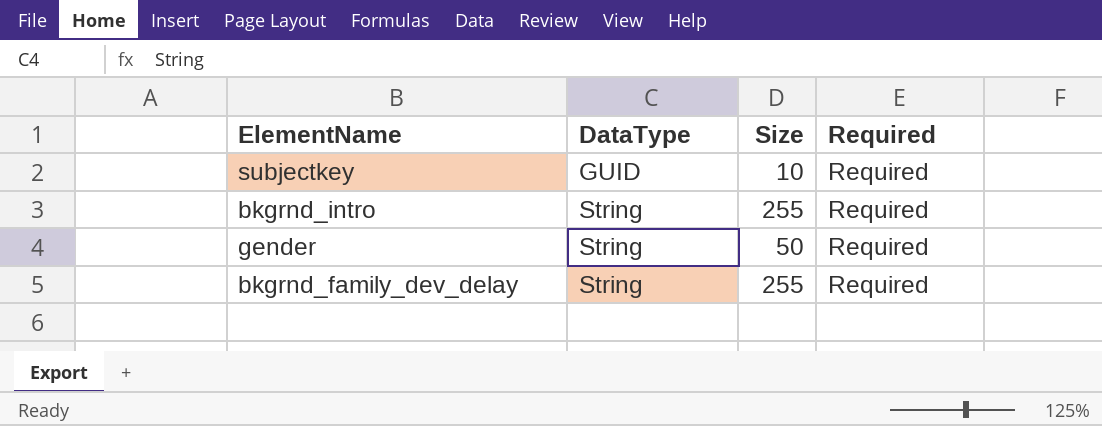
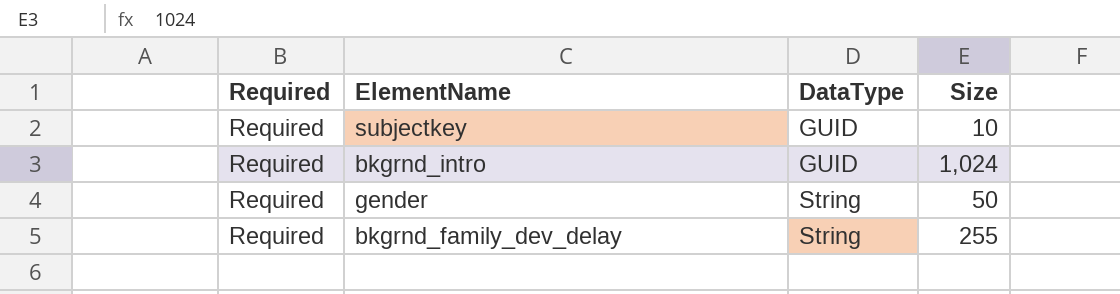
column Required | position: 4 -> 1
bkgrnd_intro | DataType: String -> GUID
bkgrnd_intro | Size: 255 -> 1,024

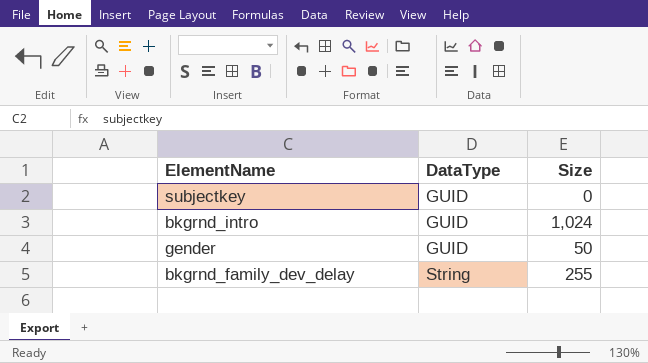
column Required | position: 1 -> none
subjectkey | Size: 10 -> 0
gender | DataType: String -> GUID

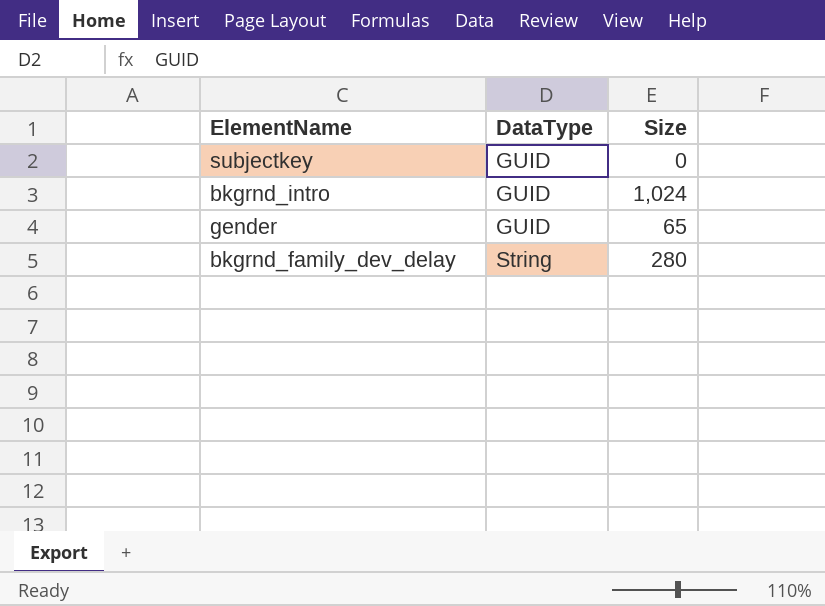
gender | Size: 50 -> 65
bkgrnd_family_dev_delay | Size: 255 -> 280

